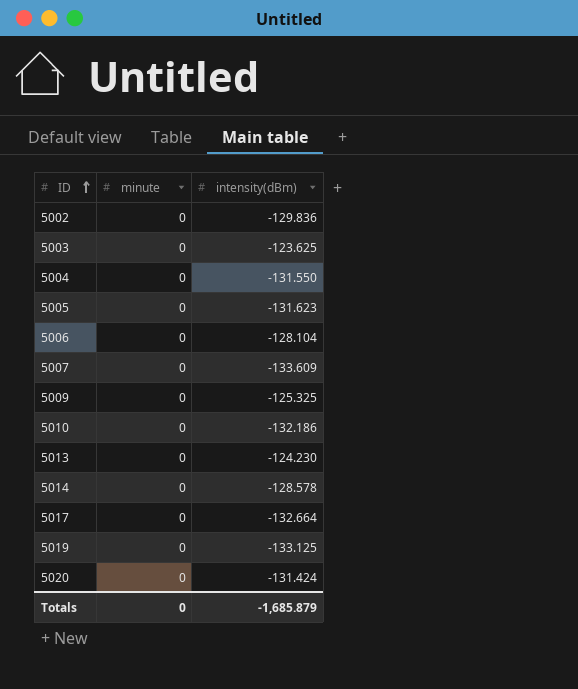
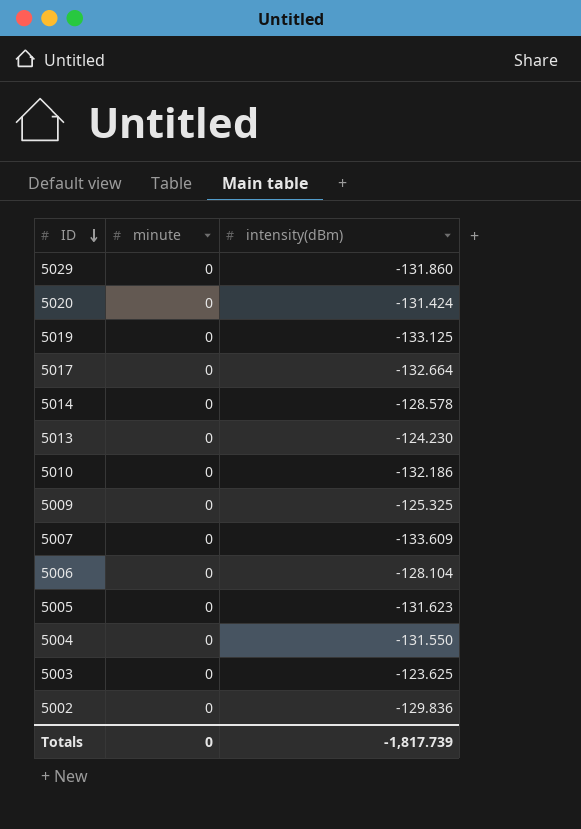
row order: ID ascending -> ID descending
row 5029: none -> 0 | -131.860
Totals | intensity(dBm): -1,685.879 -> -1,817.739

